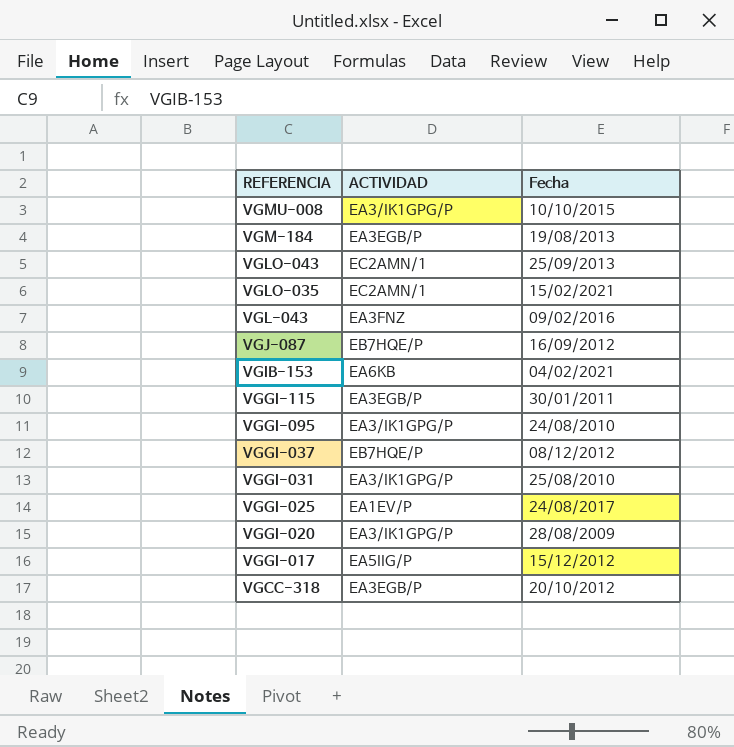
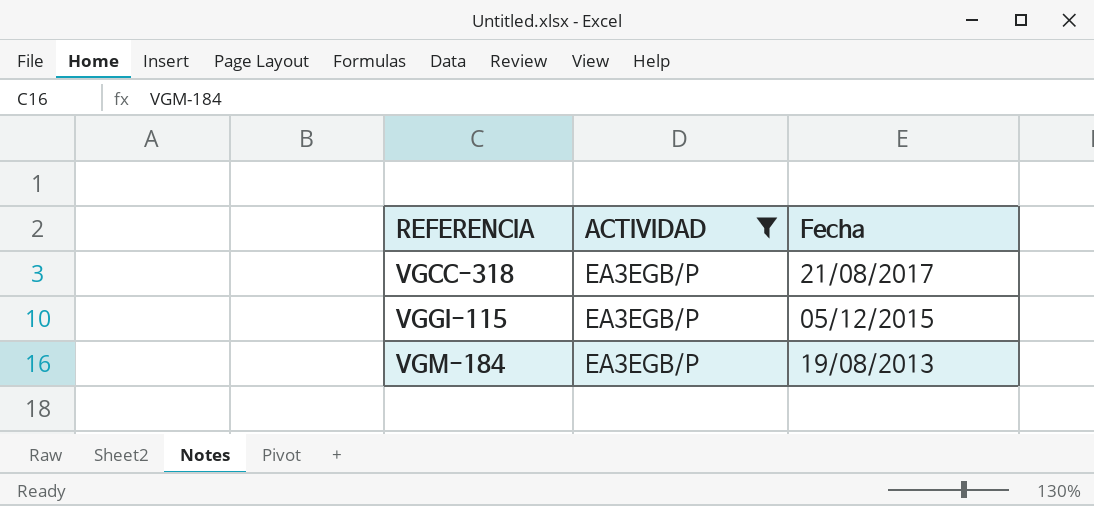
filter: none -> ACTIVIDAD = EA3EGB/P
row order: REFERENCIA descending -> REFERENCIA ascending
VGCC-318 | Fecha: 20/10/2012 -> 21/08/2017
VGGI-115 | Fecha: 30/01/2011 -> 05/12/2015

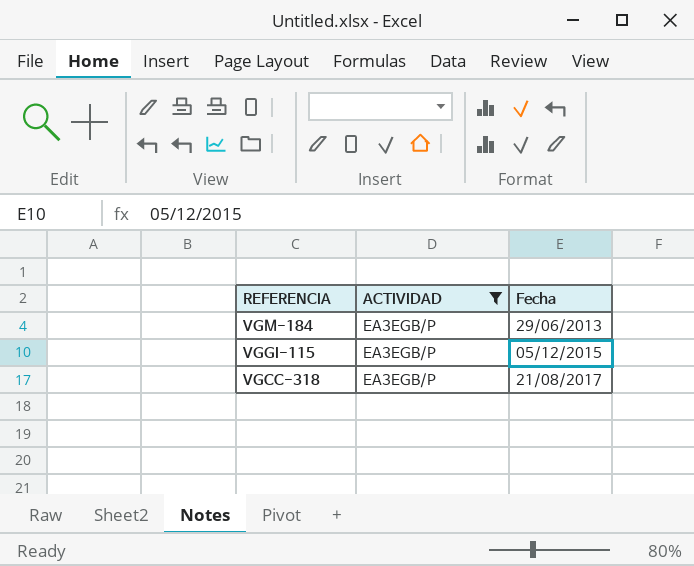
row order: REFERENCIA ascending -> REFERENCIA descending
VGM-184 | Fecha: 19/08/2013 -> 29/06/2013

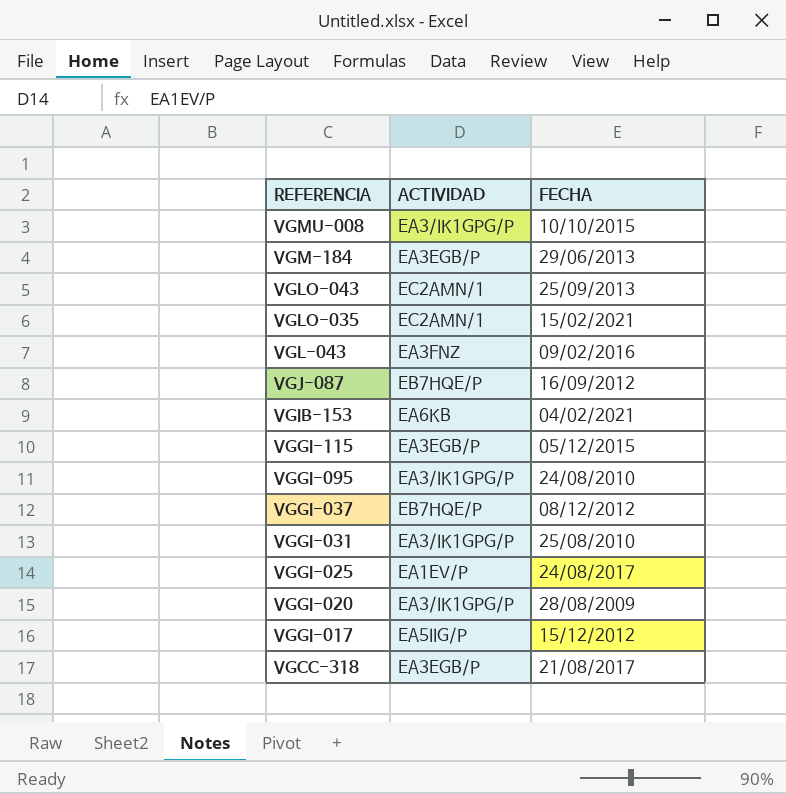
filter: ACTIVIDAD = EA3EGB/P -> none
column name: Fecha -> FECHA

